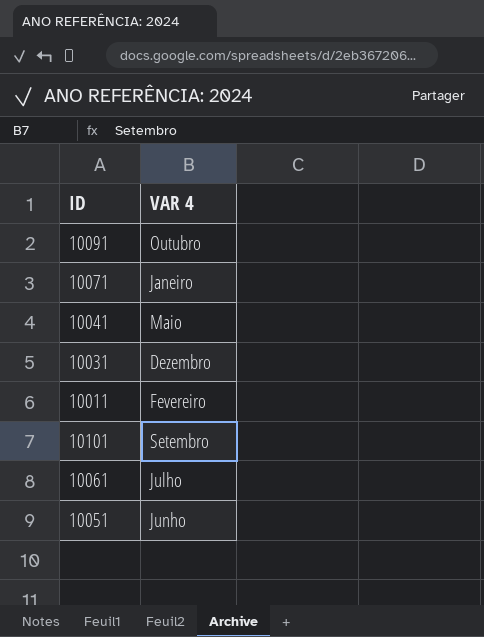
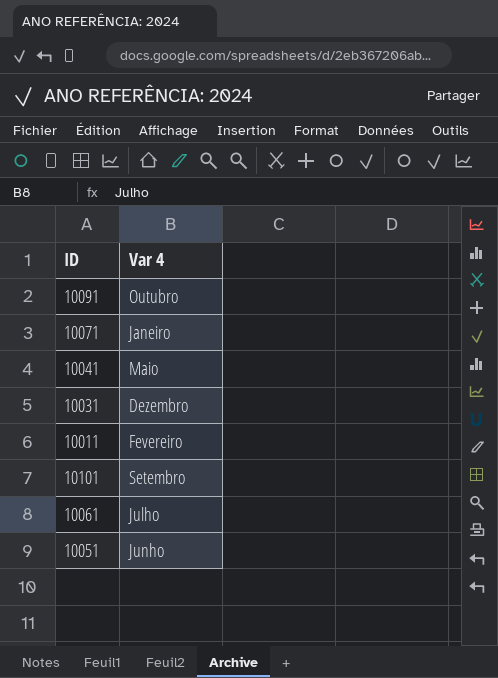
column name: VAR 4 -> Var 4

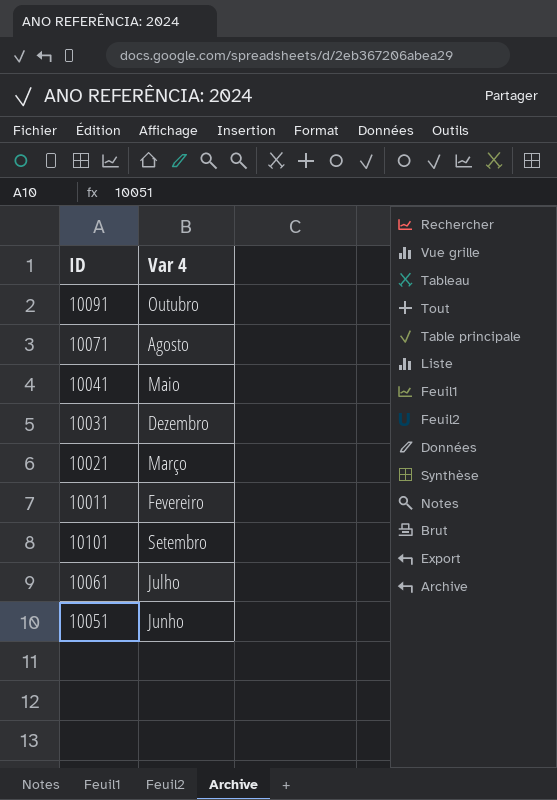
10071 | Var 4: Janeiro -> Agosto
row 10021: none -> Março

